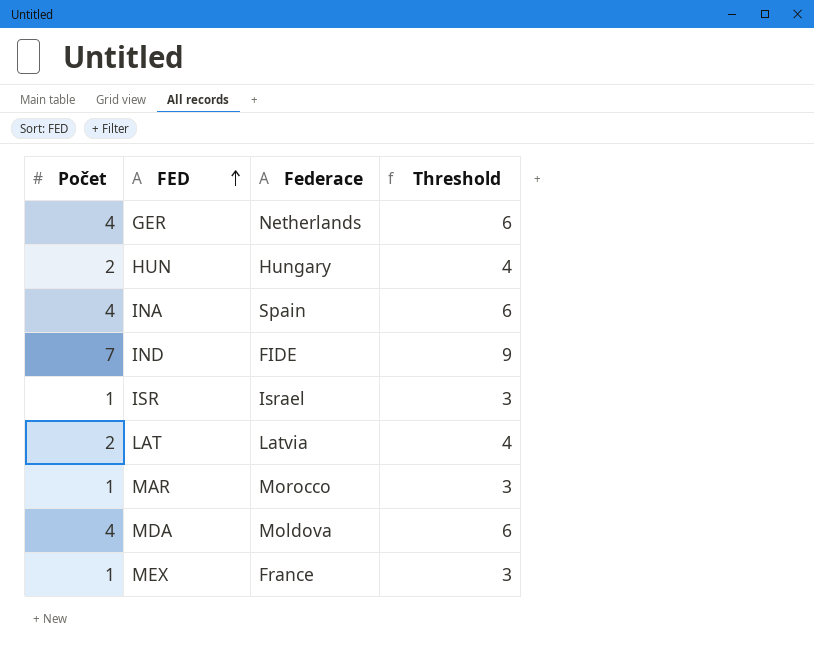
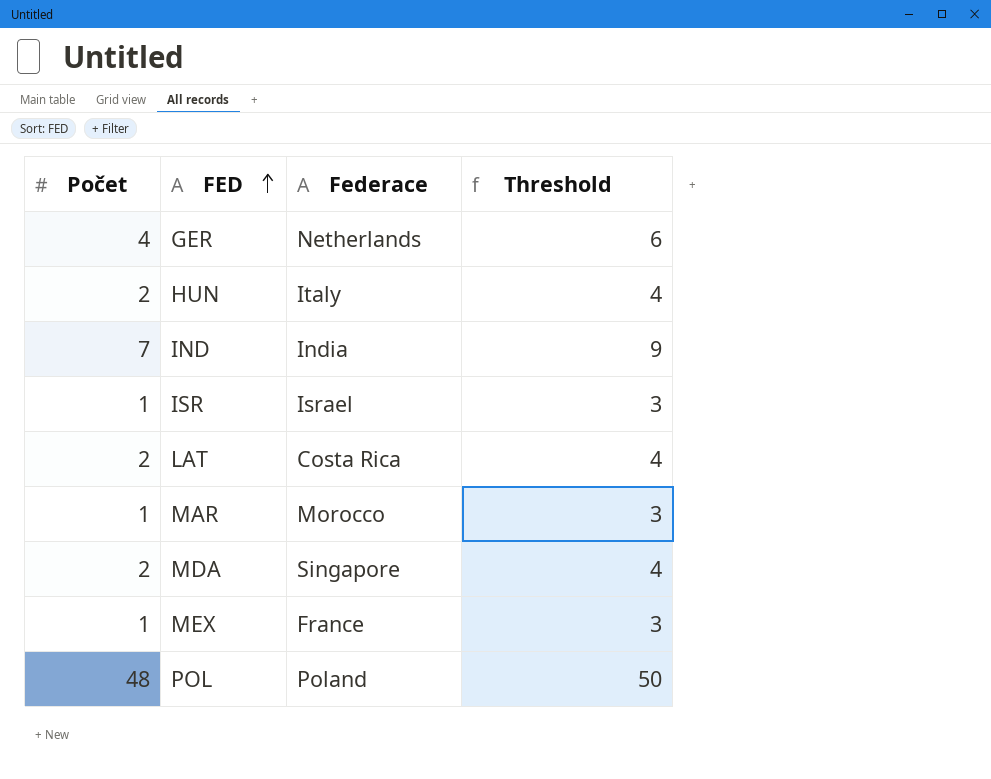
row INA: 4 | Spain | 6 -> none
HUN | Federace: Hungary -> Italy
IND | Federace: FIDE -> India
LAT | Federace: Latvia -> Costa Rica
MDA | Počet: 4 -> 2
MDA | Federace: Moldova -> Singapore
MDA | Threshold: 6 -> 4
row POL: none -> 48 | Poland | 50

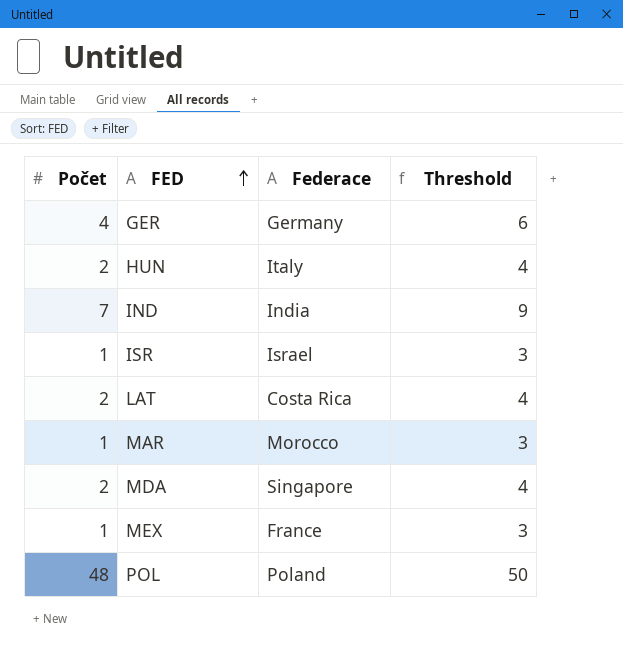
GER | Federace: Netherlands -> Germany

